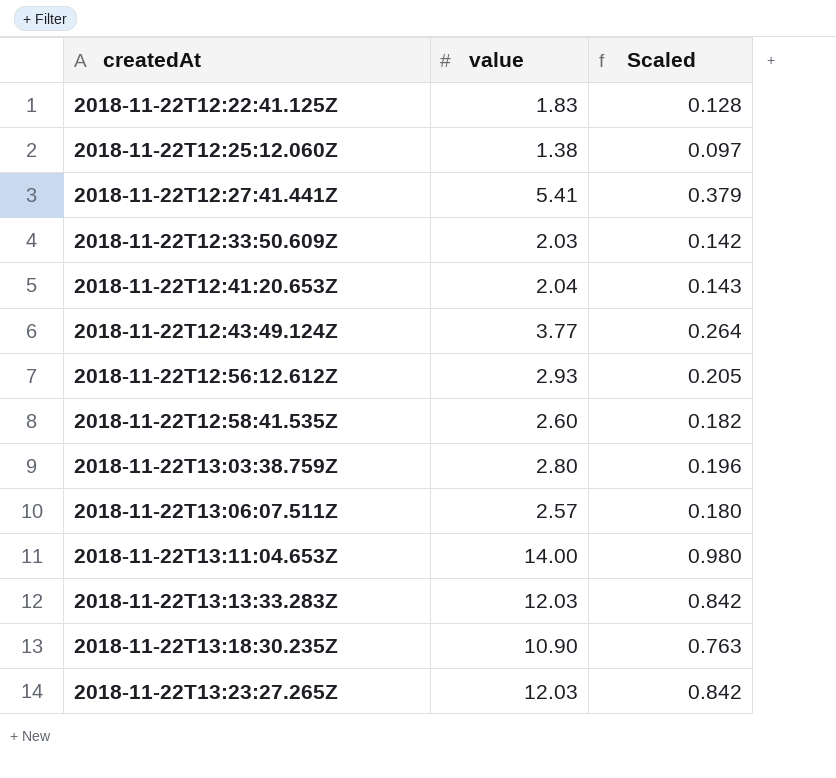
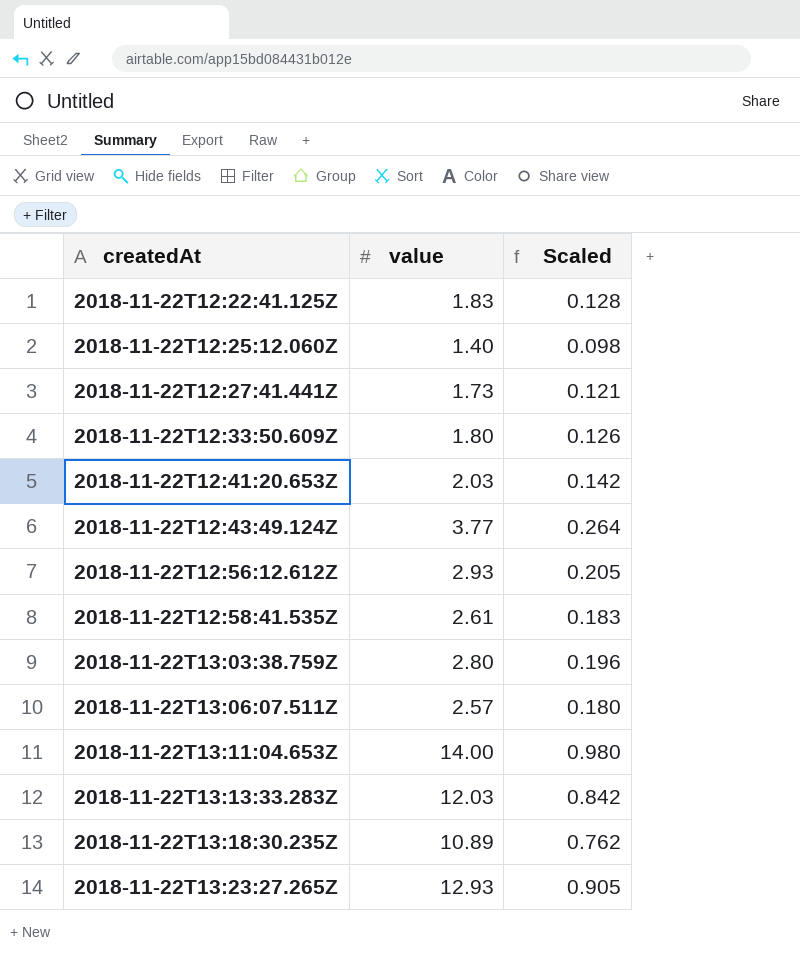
2018-11-22T12:25:12.060Z | value: 1.38 -> 1.40
2018-11-22T12:25:12.060Z | Scaled: 0.097 -> 0.098
2018-11-22T12:27:41.441Z | value: 5.41 -> 1.73
2018-11-22T12:27:41.441Z | Scaled: 0.379 -> 0.121
2018-11-22T12:33:50.609Z | value: 2.03 -> 1.80
2018-11-22T12:33:50.609Z | Scaled: 0.142 -> 0.126
2018-11-22T12:41:20.653Z | value: 2.04 -> 2.03
2018-11-22T12:41:20.653Z | Scaled: 0.143 -> 0.142
2018-11-22T12:58:41.535Z | value: 2.60 -> 2.61
2018-11-22T12:58:41.535Z | Scaled: 0.182 -> 0.183
2018-11-22T13:18:30.235Z | value: 10.90 -> 10.89
2018-11-22T13:18:30.235Z | Scaled: 0.763 -> 0.762
2018-11-22T13:23:27.265Z | value: 12.03 -> 12.93
2018-11-22T13:23:27.265Z | Scaled: 0.842 -> 0.905

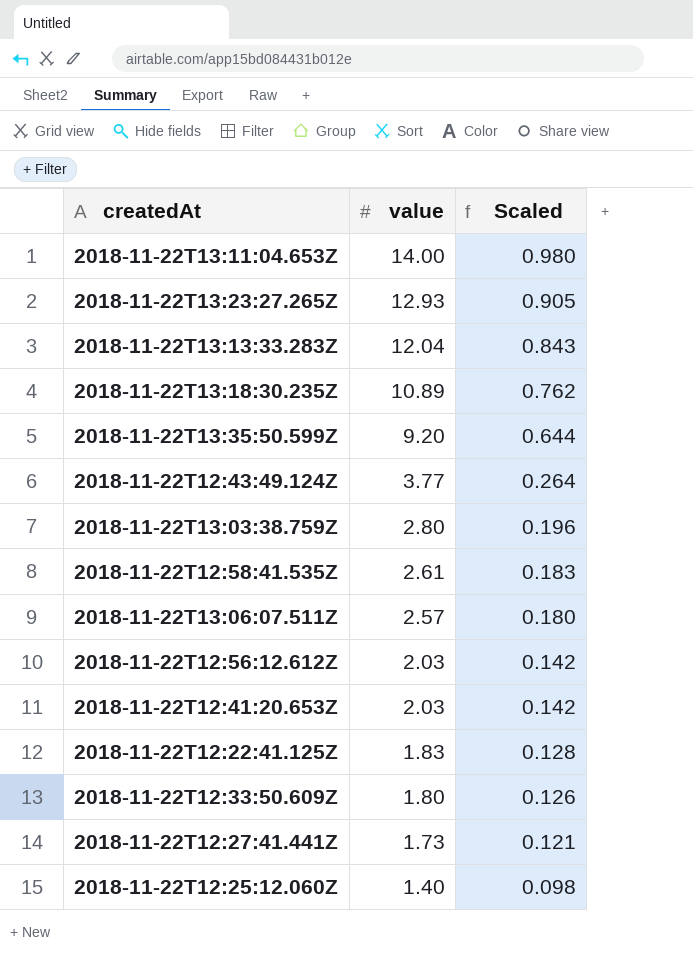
row order: createdAt ascending -> value descending
2018-11-22T13:13:33.283Z | value: 12.03 -> 12.04
2018-11-22T13:13:33.283Z | Scaled: 0.842 -> 0.843
row 2018-11-22T13:35:50.599Z: none -> 9.20 | 0.644
2018-11-22T12:56:12.612Z | value: 2.93 -> 2.03
2018-11-22T12:56:12.612Z | Scaled: 0.205 -> 0.142

